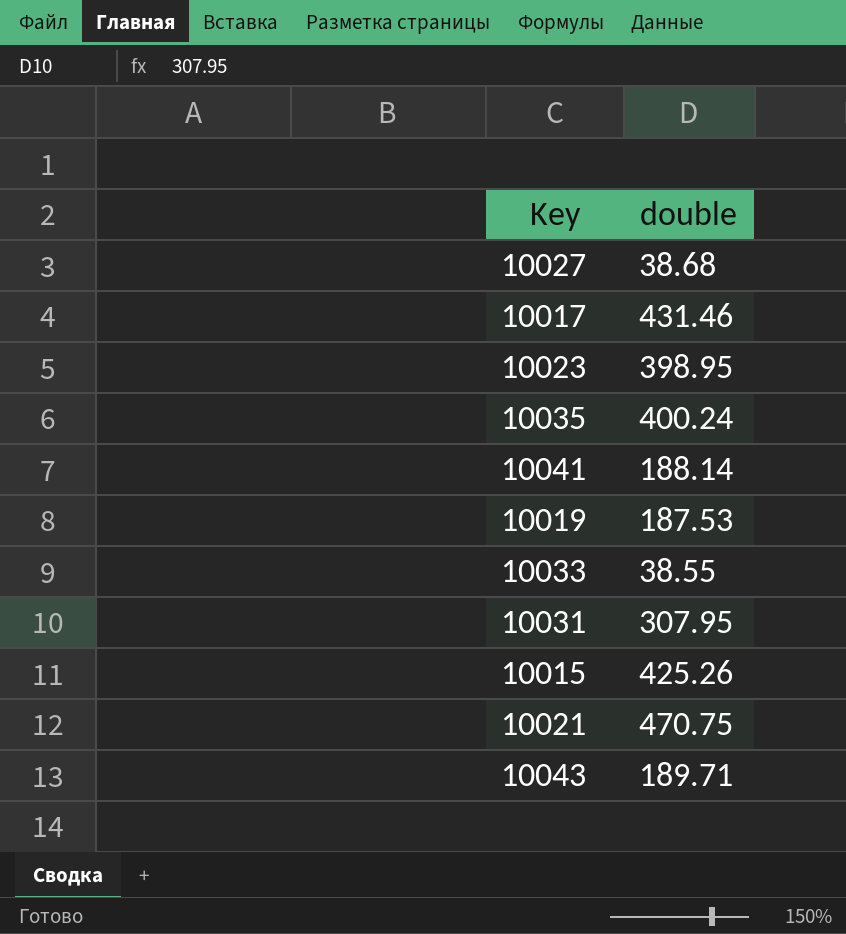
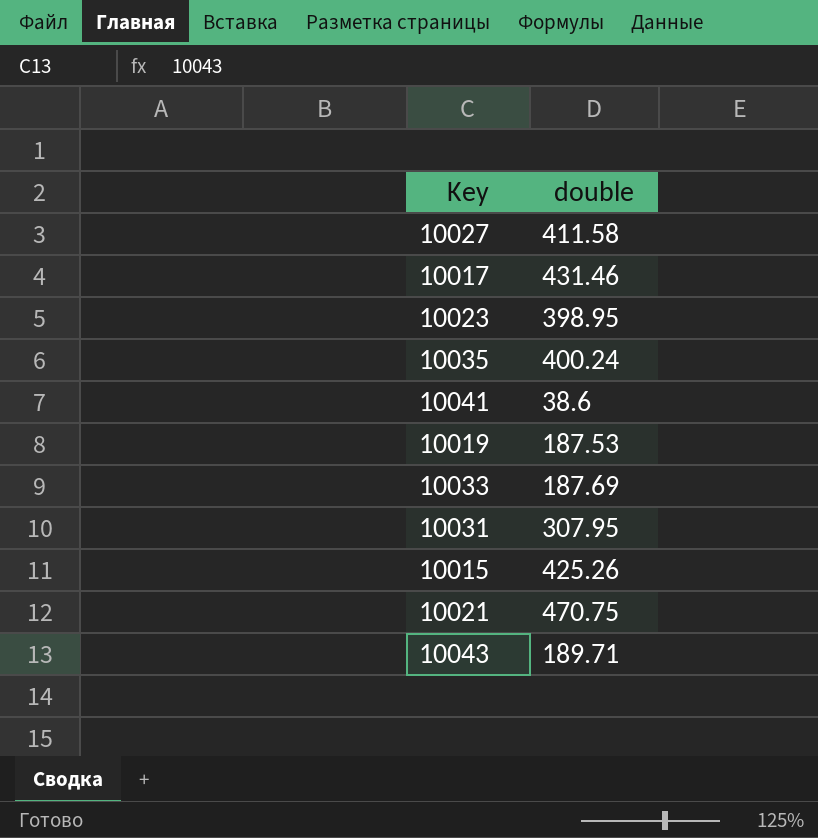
10027 | double: 38.68 -> 411.58
10041 | double: 188.14 -> 38.6
10033 | double: 38.55 -> 187.69

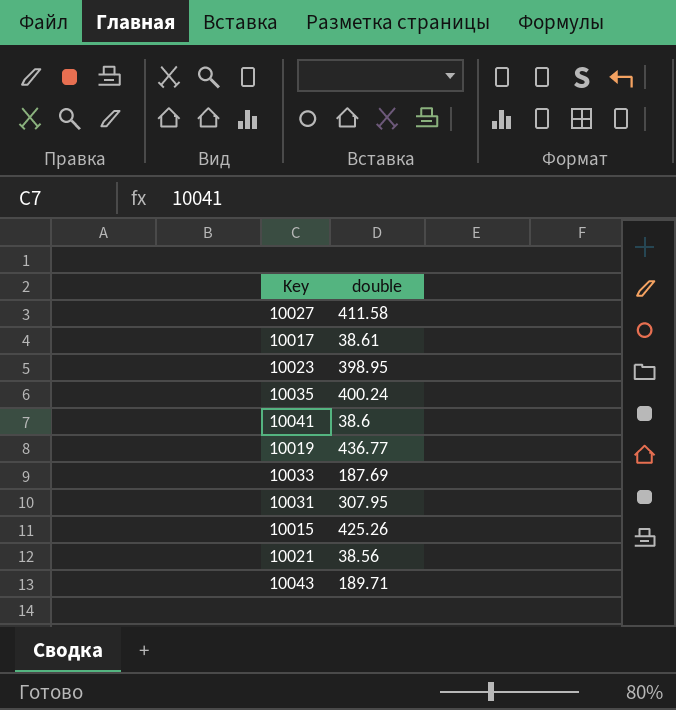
10017 | double: 431.46 -> 38.61
10019 | double: 187.53 -> 436.77
10021 | double: 470.75 -> 38.56

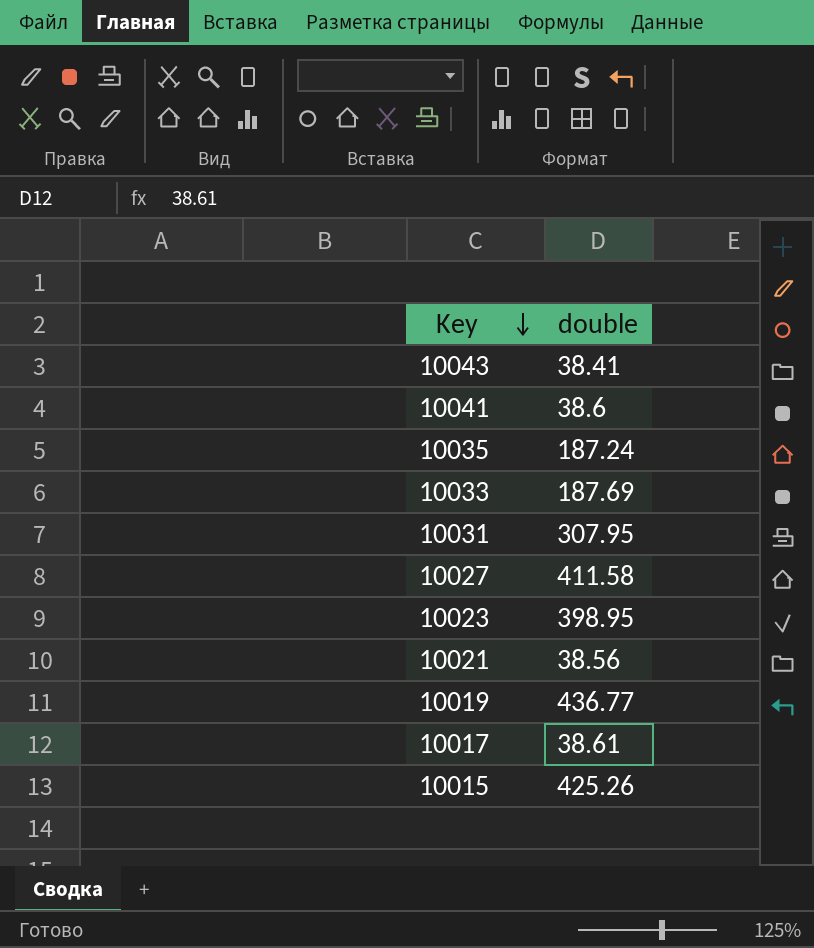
row order: none -> Key descending
10043 | double: 189.71 -> 38.41
10035 | double: 400.24 -> 187.24

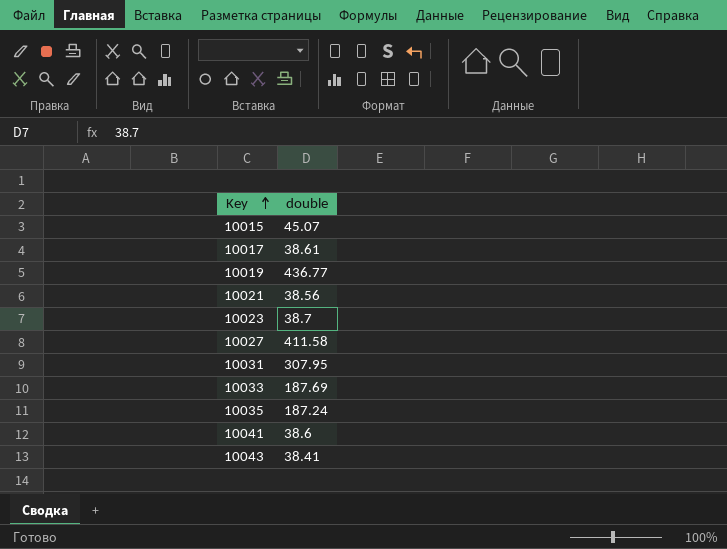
row order: Key descending -> Key ascending
10015 | double: 425.26 -> 45.07
10023 | double: 398.95 -> 38.7

